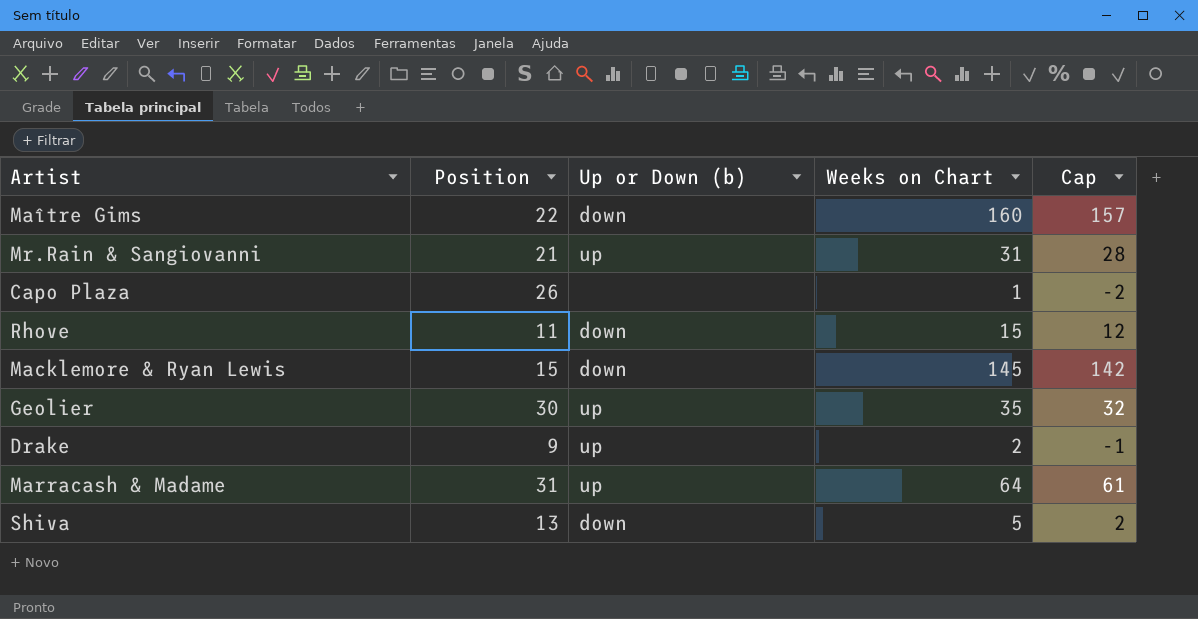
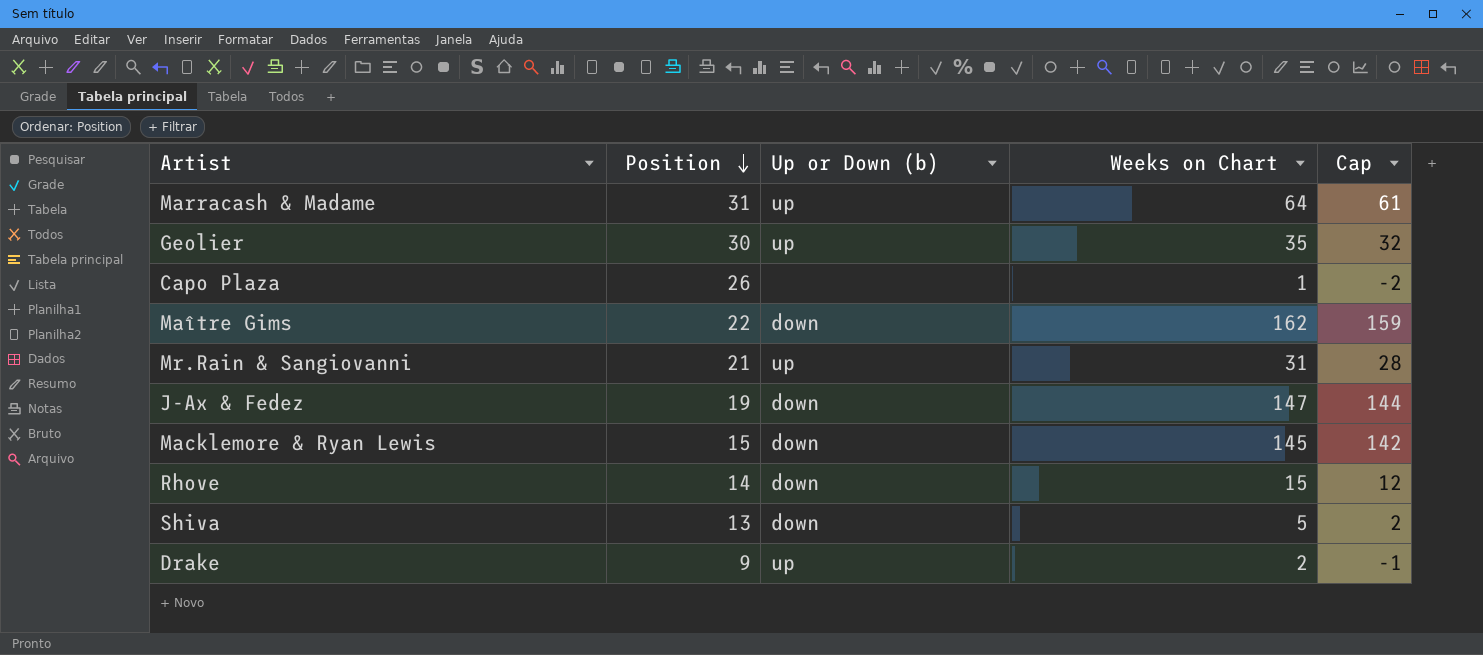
row order: none -> Position descending
Maître Gims | Weeks on Chart: 160 -> 162
Maître Gims | Cap: 157 -> 159
row J-Ax & Fedez: none -> 19 | down | 147 | 144
Rhove | Position: 11 -> 14

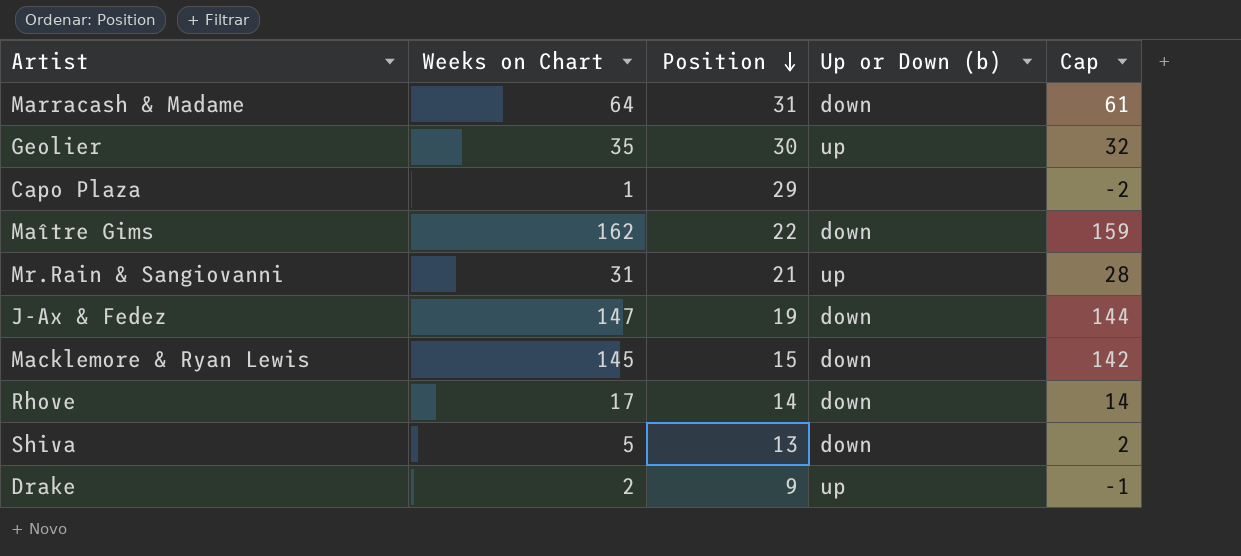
column Weeks on Chart | position: 4 -> 2
Marracash & Madame | Up or Down (b): up -> down
Capo Plaza | Position: 26 -> 29
Rhove | Weeks on Chart: 15 -> 17
Rhove | Cap: 12 -> 14

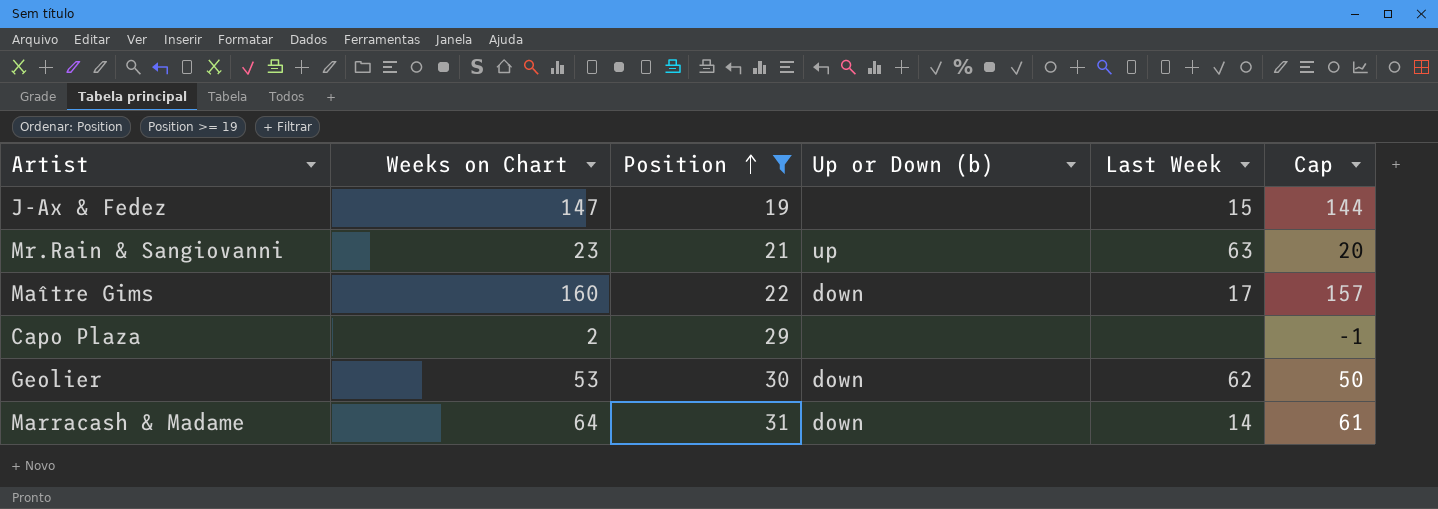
filter: none -> Position >= 19
row order: Position descending -> Position ascending
column Last Week | position: none -> 5
J-Ax & Fedez | Up or Down (b): down -> none
Mr.Rain & Sangiovanni | Weeks on Chart: 31 -> 23
Mr.Rain & Sangiovanni | Cap: 28 -> 20
Maître Gims | Weeks on Chart: 162 -> 160
Maître Gims | Cap: 159 -> 157
Capo Plaza | Weeks on Chart: 1 -> 2
Capo Plaza | Cap: -2 -> -1
Geolier | Weeks on Chart: 35 -> 53
Geolier | Up or Down (b): up -> down
Geolier | Cap: 32 -> 50

